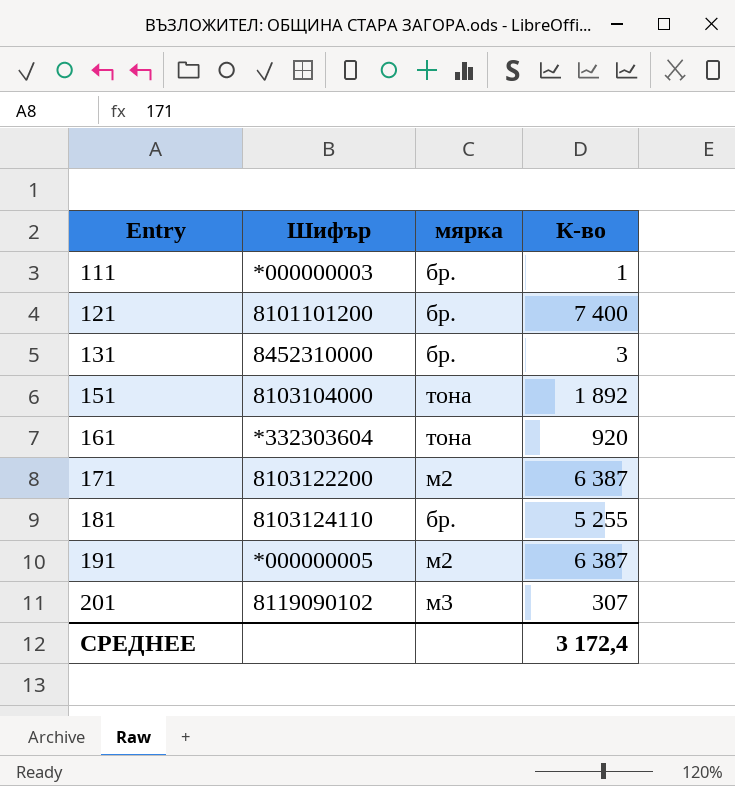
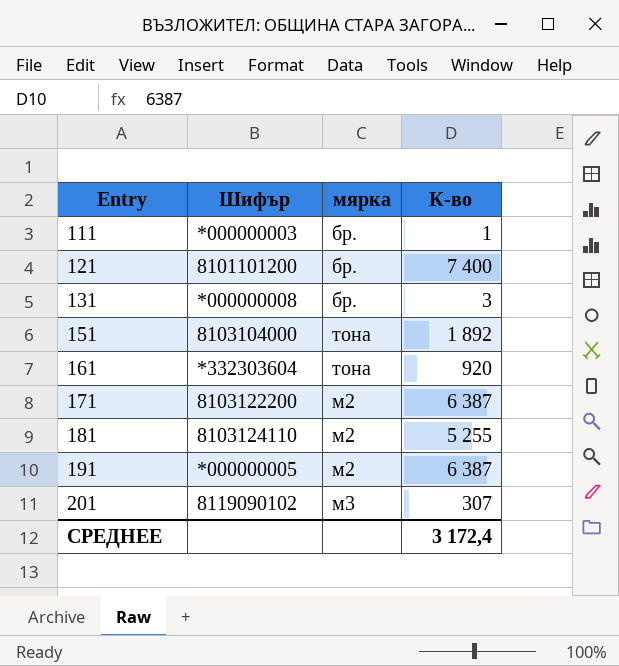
131 | Шифър: 8452310000 -> *000000008
181 | мярка: бр. -> м2

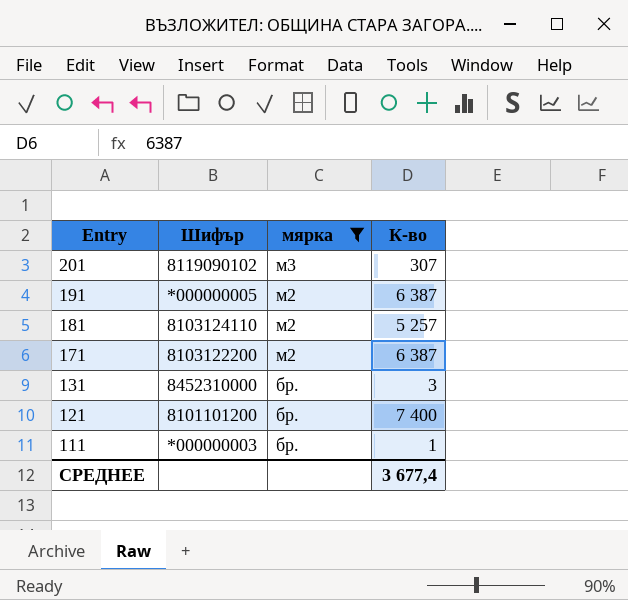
filter: none -> мярка != тона
row order: Entry ascending -> Entry descending
181 | К-во: 5 255 -> 5 257
131 | Шифър: *000000008 -> 8452310000
СРЕДНЕЕ | К-во: 3 172,4 -> 3 677,4

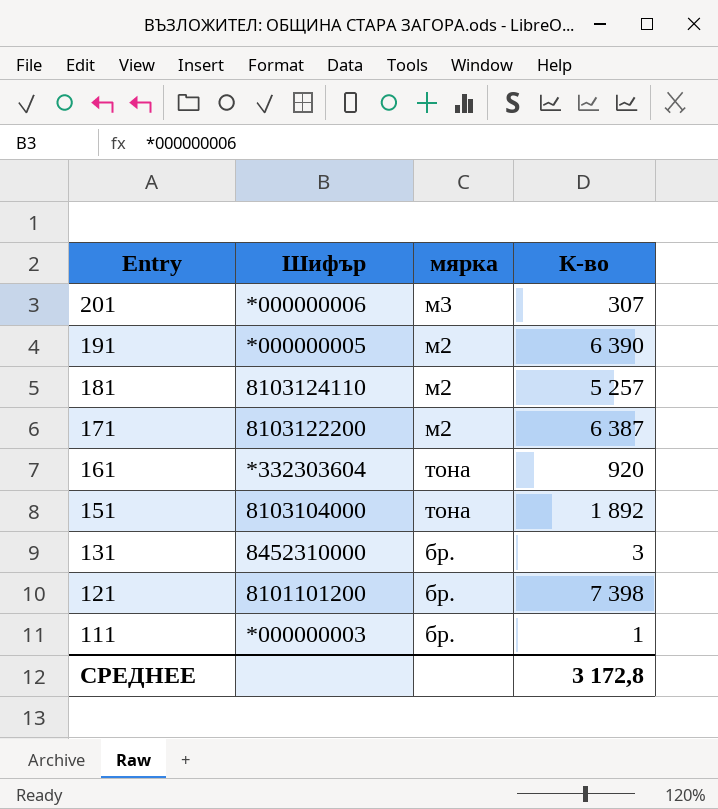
filter: мярка != тона -> none
201 | Шифър: 8119090102 -> *000000006
191 | К-во: 6 387 -> 6 390
121 | К-во: 7 400 -> 7 398
СРЕДНЕЕ | К-во: 3 677,4 -> 3 172,8

